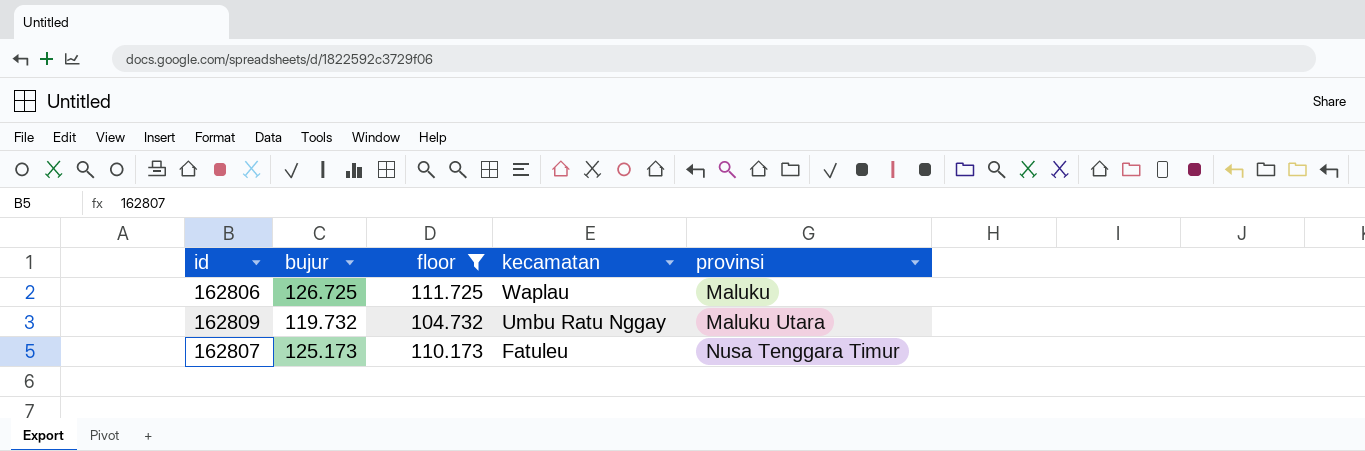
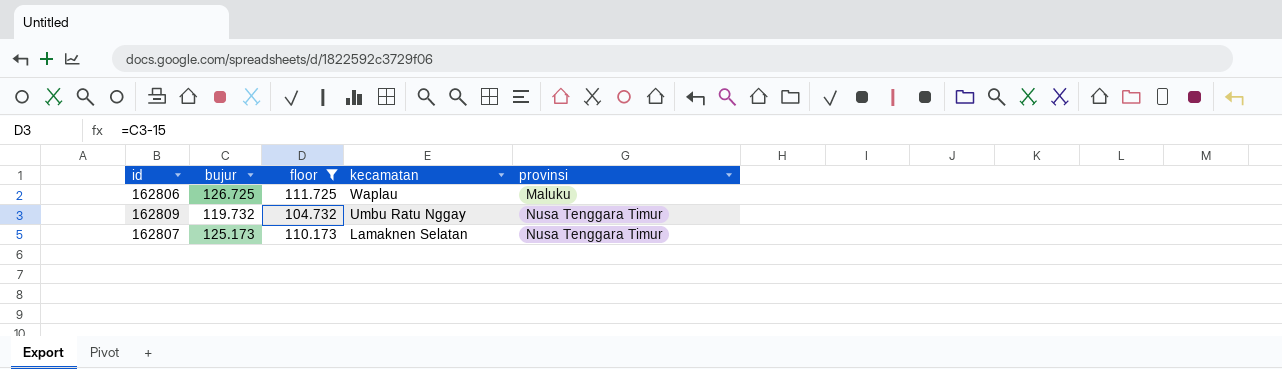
162809 | provinsi: Maluku Utara -> Nusa Tenggara Timur
162807 | kecamatan: Fatuleu -> Lamaknen Selatan

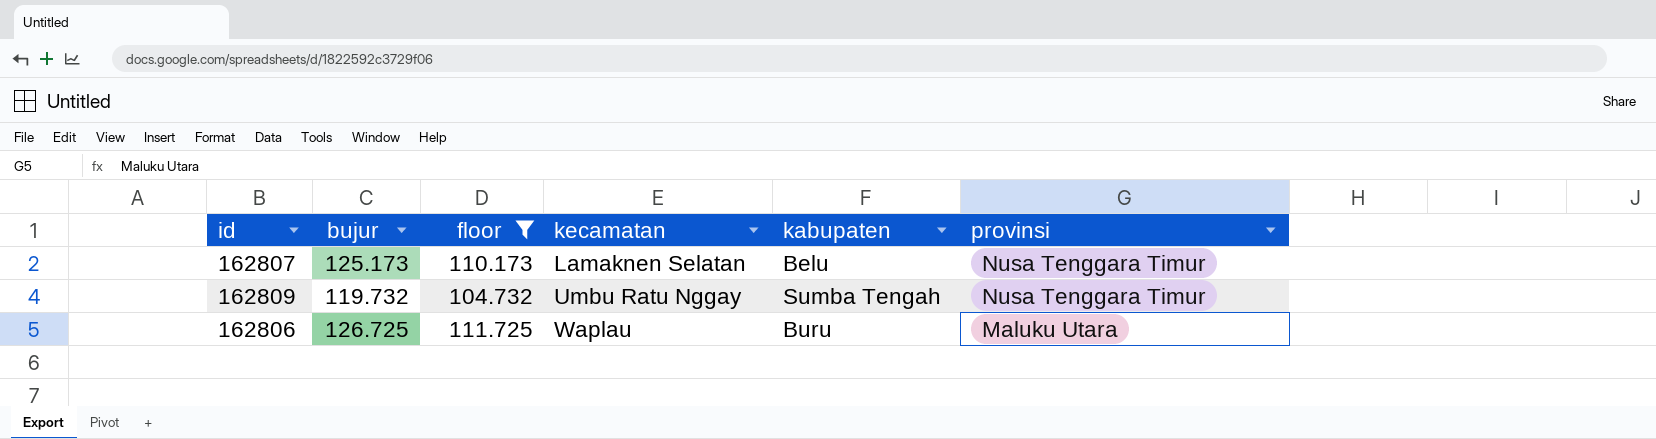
row order: kecamatan descending -> kecamatan ascending
column kabupaten | position: none -> 5
162806 | provinsi: Maluku -> Maluku Utara

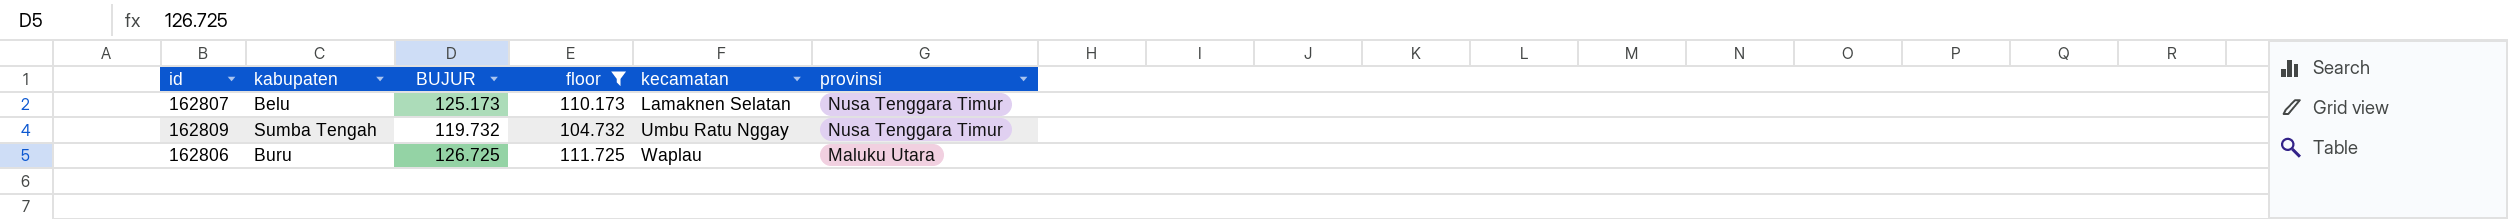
column kabupaten | position: 5 -> 2
column name: bujur -> BUJUR

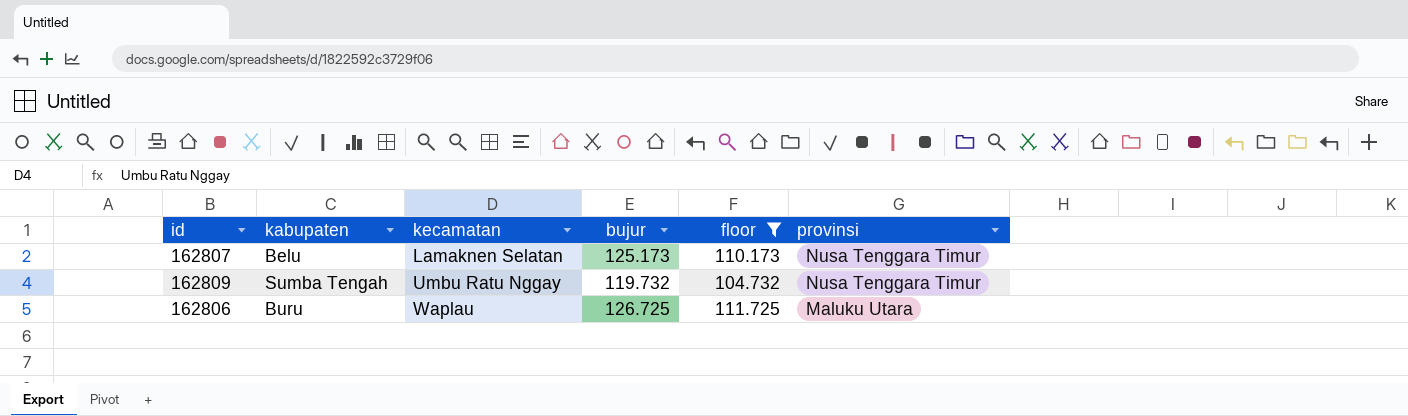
column kecamatan | position: 5 -> 3
column name: BUJUR -> bujur

